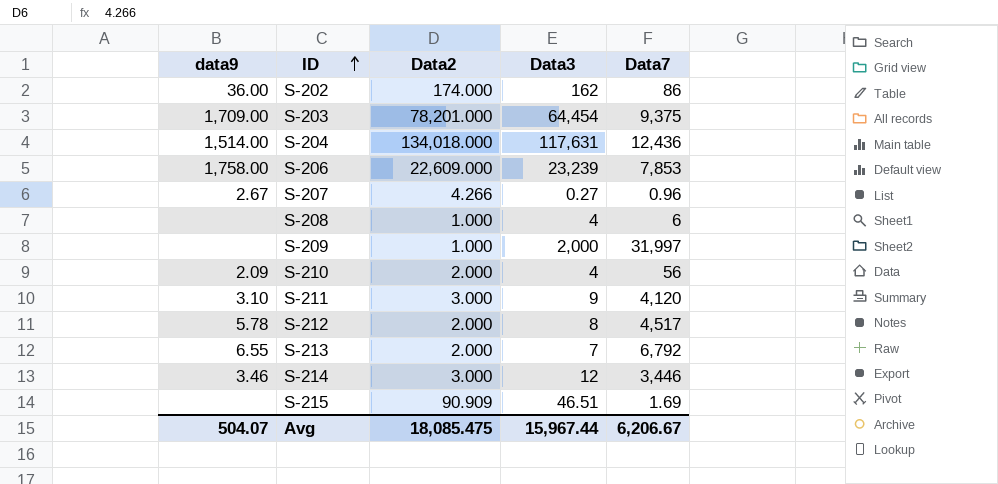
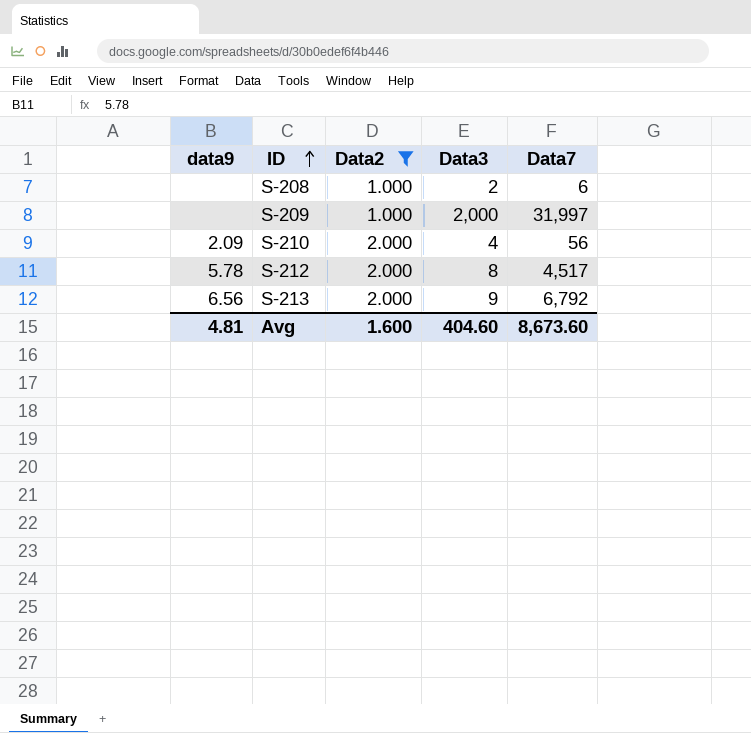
filter: none -> Data2 <= 2.000
S-208 | Data3: 4 -> 2
S-213 | data9: 6.55 -> 6.56
S-213 | Data3: 7 -> 9
Avg | data9: 504.07 -> 4.81
Avg | Data2: 18,085.475 -> 1.600
Avg | Data3: 15,967.44 -> 404.60
Avg | Data7: 6,206.67 -> 8,673.60

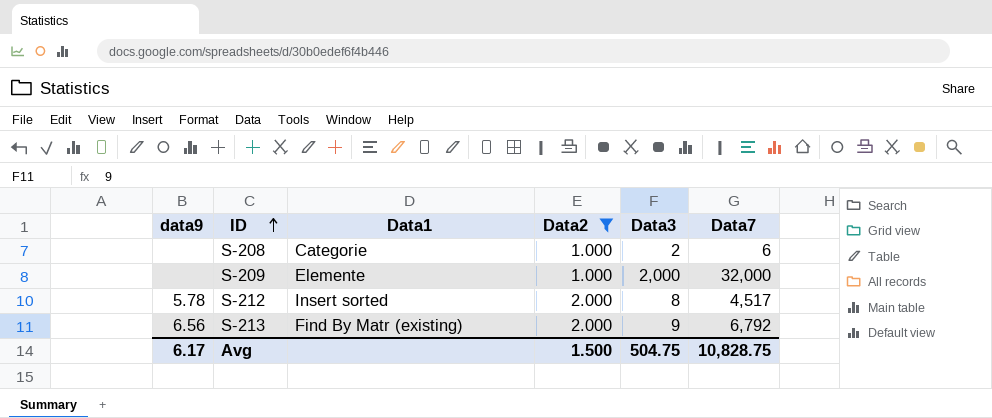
column Data1 | position: none -> 3
row S-210: 2.09 | 2.000 | 4 | 56 -> none
S-209 | Data7: 31,997 -> 32,000
Avg | data9: 4.81 -> 6.17
Avg | Data2: 1.600 -> 1.500
Avg | Data3: 404.60 -> 504.75
Avg | Data7: 8,673.60 -> 10,828.75

